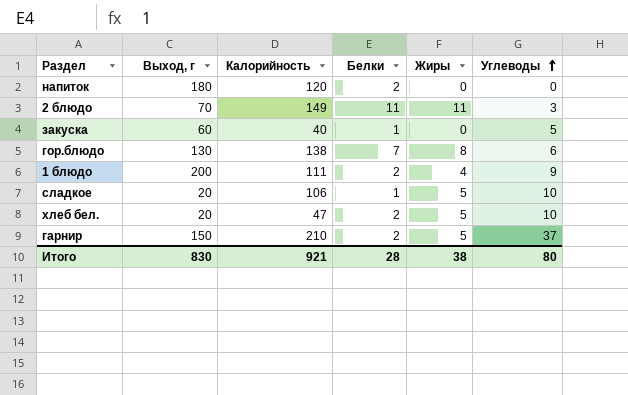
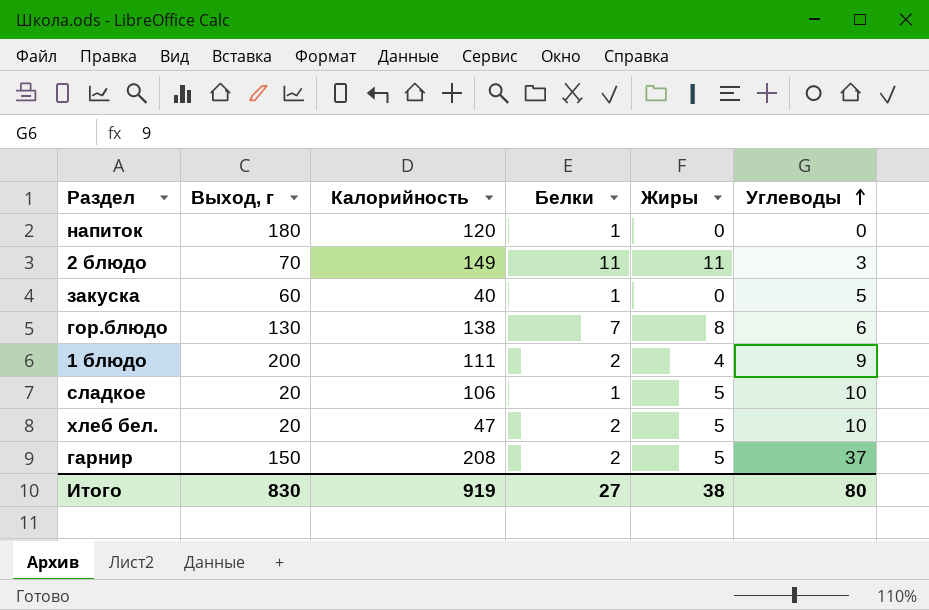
напиток | Белки: 2 -> 1
гарнир | Калорийность: 210 -> 208
Итого | Калорийность: 921 -> 919
Итого | Белки: 28 -> 27

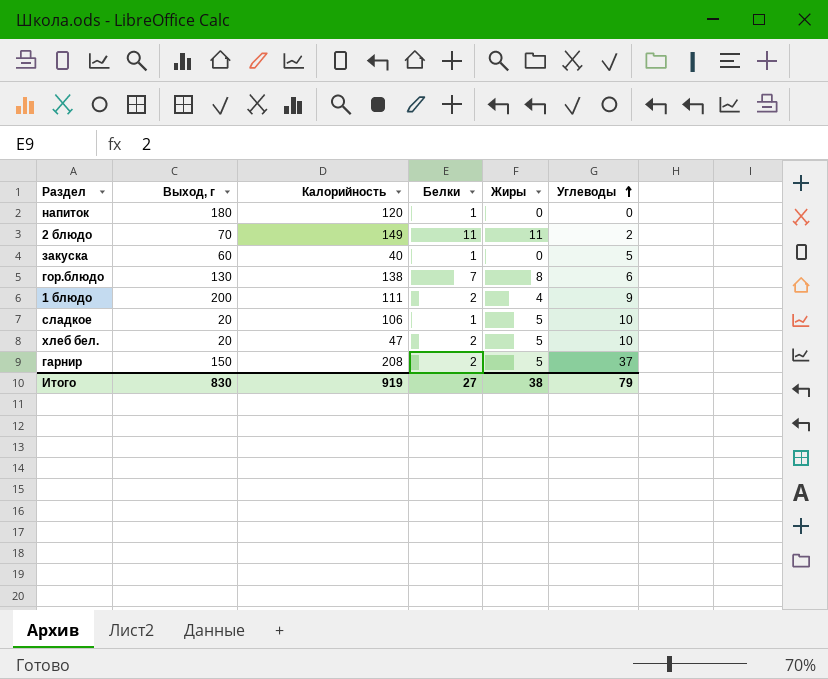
2 блюдо | Углеводы: 3 -> 2
Итого | Углеводы: 80 -> 79

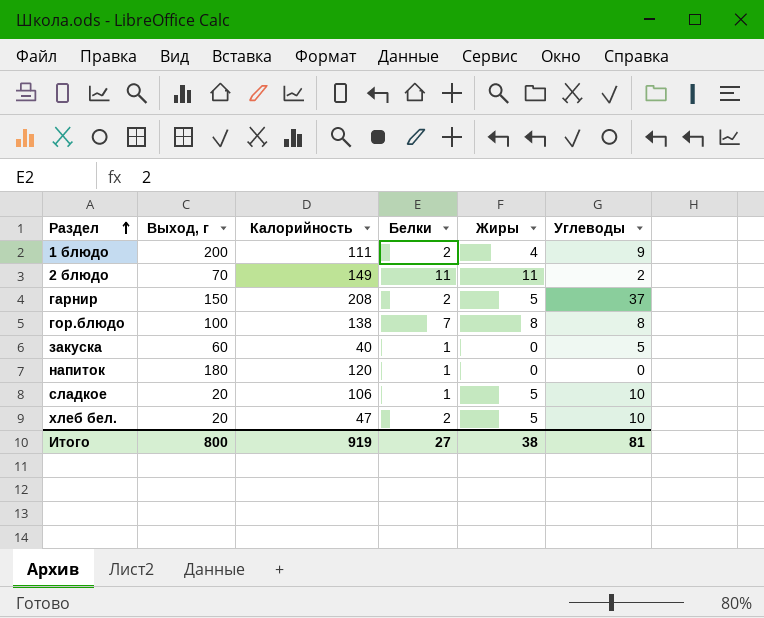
row order: Углеводы ascending -> Раздел ascending
гор.блюдо | Выход, г: 130 -> 100
гор.блюдо | Углеводы: 6 -> 8
Итого | Выход, г: 830 -> 800
Итого | Углеводы: 79 -> 81

